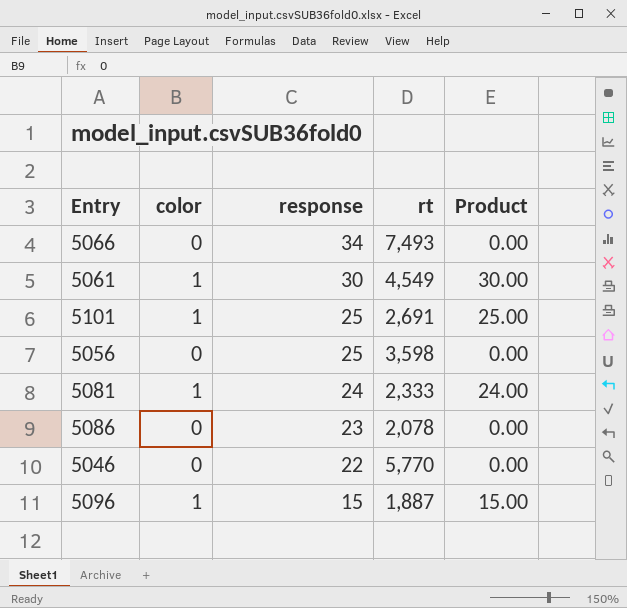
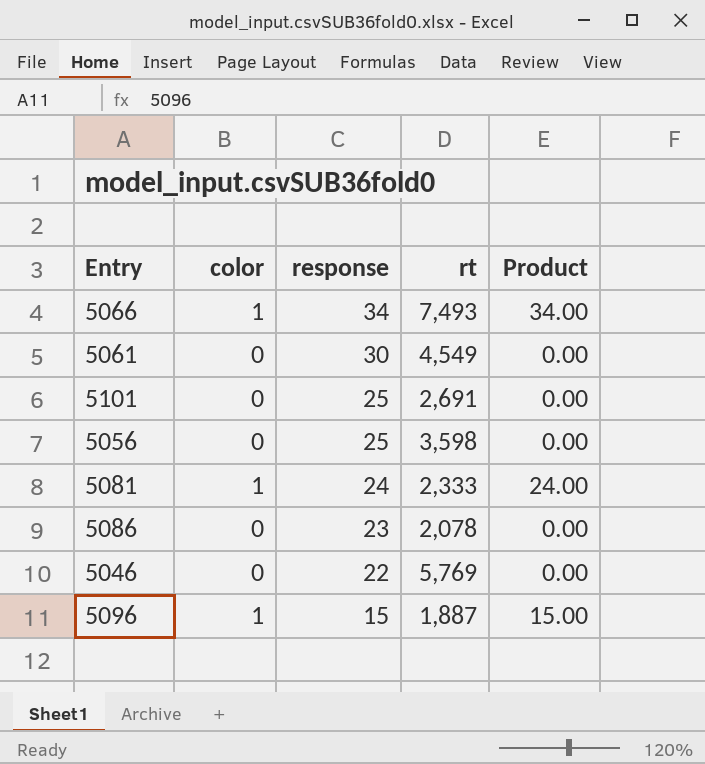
5066 | color: 0 -> 1
5066 | Product: 0.00 -> 34.00
5061 | color: 1 -> 0
5061 | Product: 30.00 -> 0.00
5101 | color: 1 -> 0
5101 | Product: 25.00 -> 0.00
5046 | rt: 5,770 -> 5,769

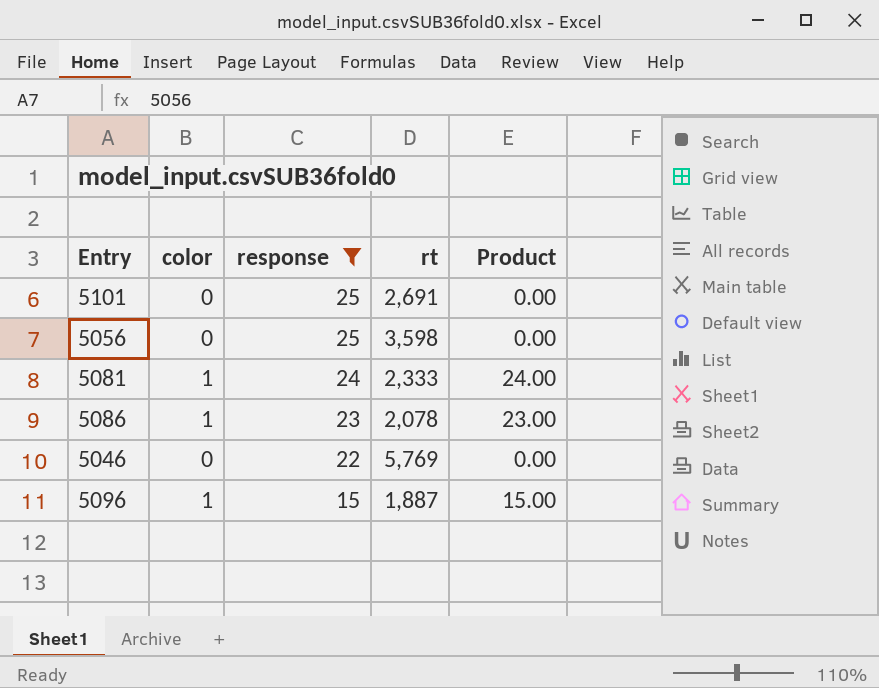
filter: none -> response <= 25
5086 | color: 0 -> 1
5086 | Product: 0.00 -> 23.00

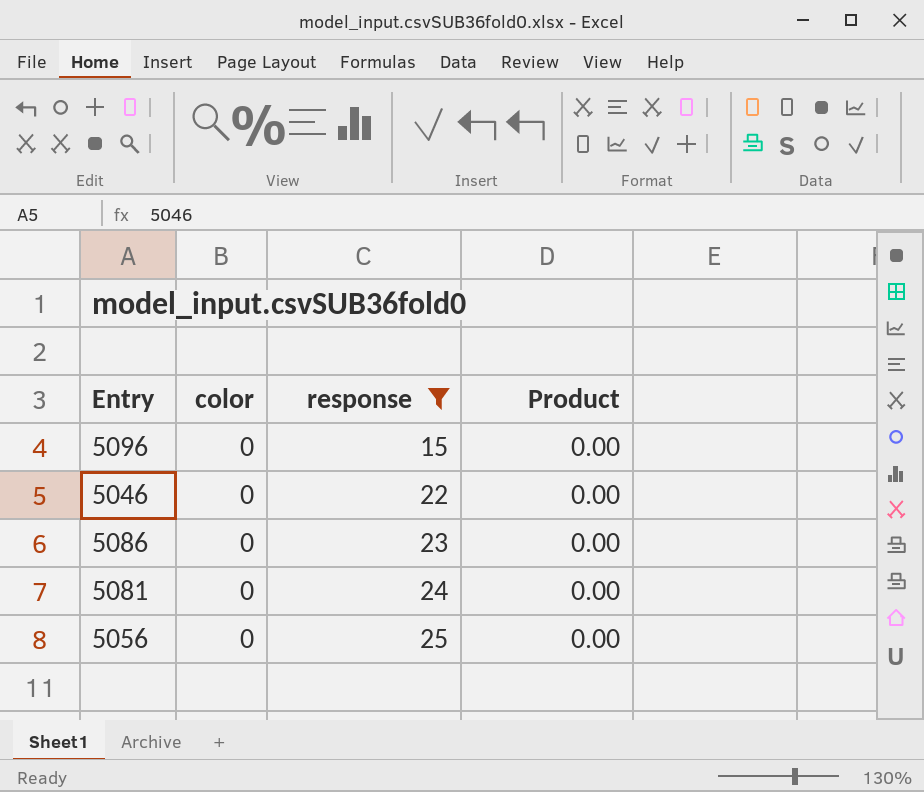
row order: response descending -> response ascending
column rt | position: 4 -> none
row 5101: 0 | 25 | 2,691 | 0.00 -> none
5096 | color: 1 -> 0
5096 | Product: 15.00 -> 0.00
5086 | color: 1 -> 0
5086 | Product: 23.00 -> 0.00
5081 | color: 1 -> 0
5081 | Product: 24.00 -> 0.00

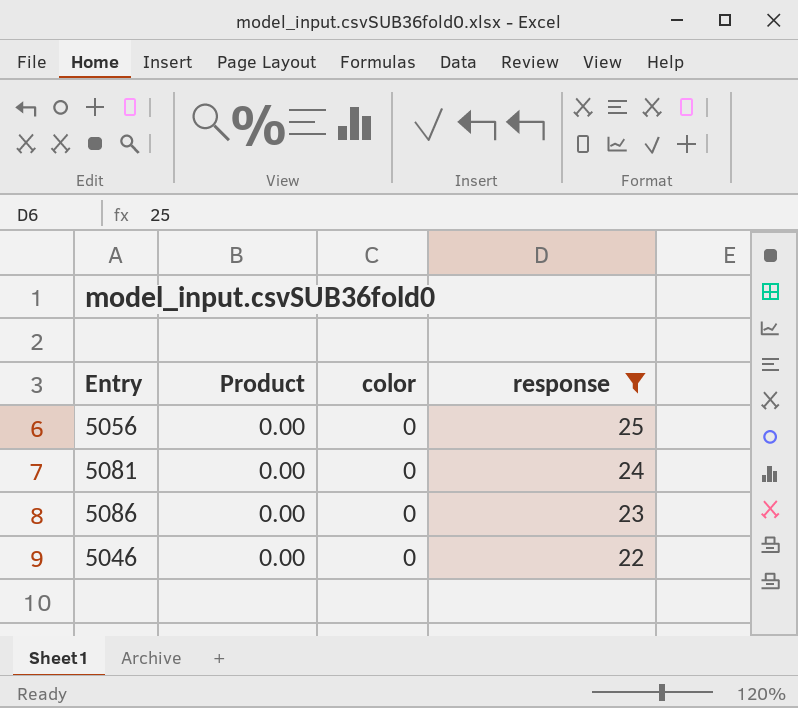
row order: response ascending -> response descending
column Product | position: 4 -> 2
row 5096: 0 | 15 | 0.00 -> none

